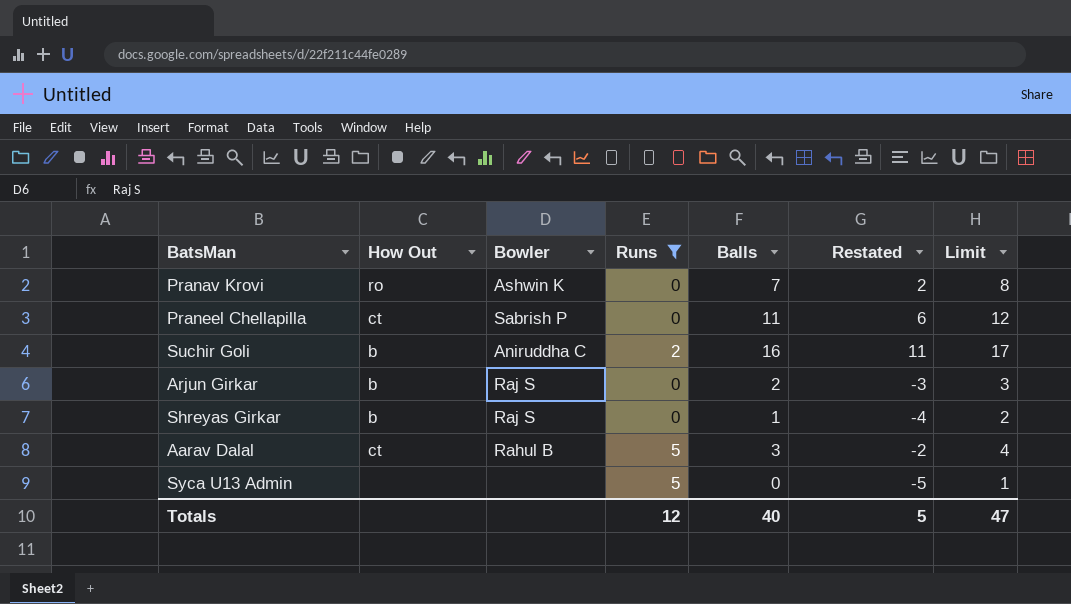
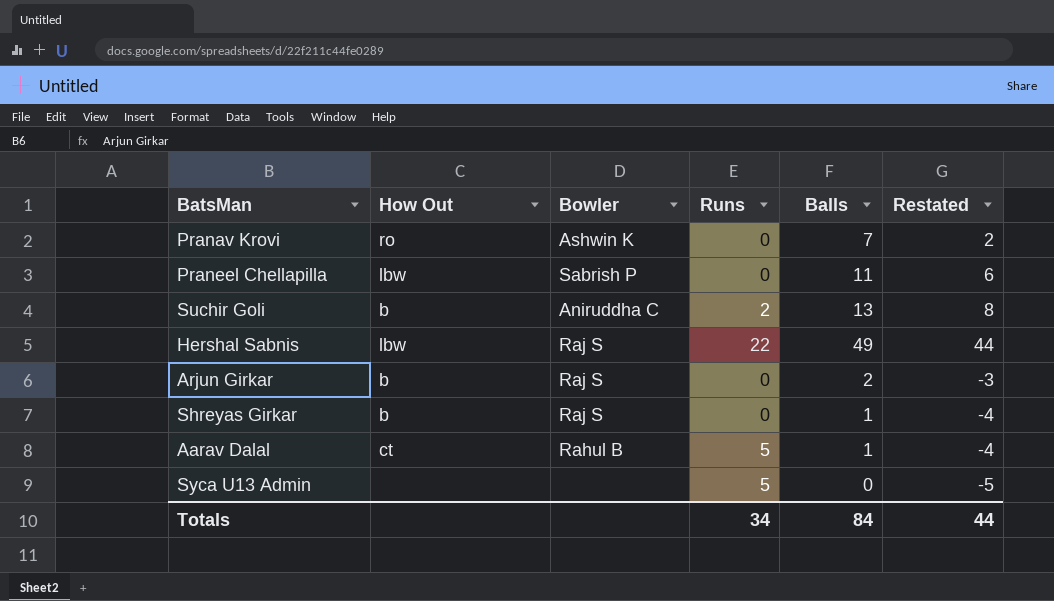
filter: Runs != 22 -> none
column Limit | formula: [Balls] + 1 -> none
Praneel Chellapilla | How Out: ct -> lbw
Suchir Goli | Balls: 16 -> 13
Suchir Goli | Restated: 11 -> 8
Aarav Dalal | Balls: 3 -> 1
Aarav Dalal | Restated: -2 -> -4
Totals | Runs: 12 -> 34
Totals | Balls: 40 -> 84
Totals | Restated: 5 -> 44

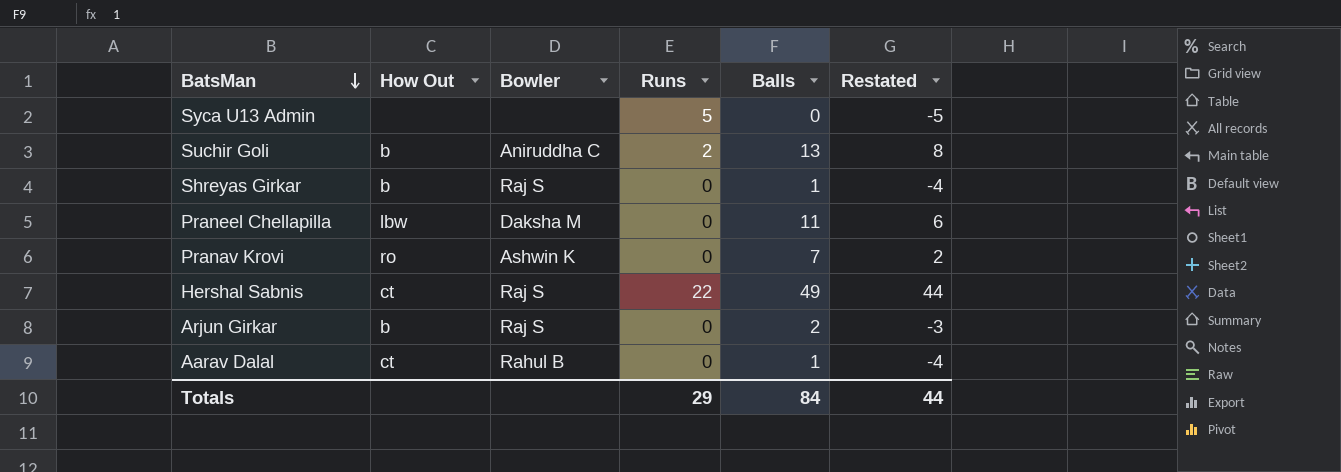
row order: none -> BatsMan descending
Praneel Chellapilla | Bowler: Sabrish P -> Daksha M
Hershal Sabnis | How Out: lbw -> ct
Aarav Dalal | Runs: 5 -> 0
Totals | Runs: 34 -> 29

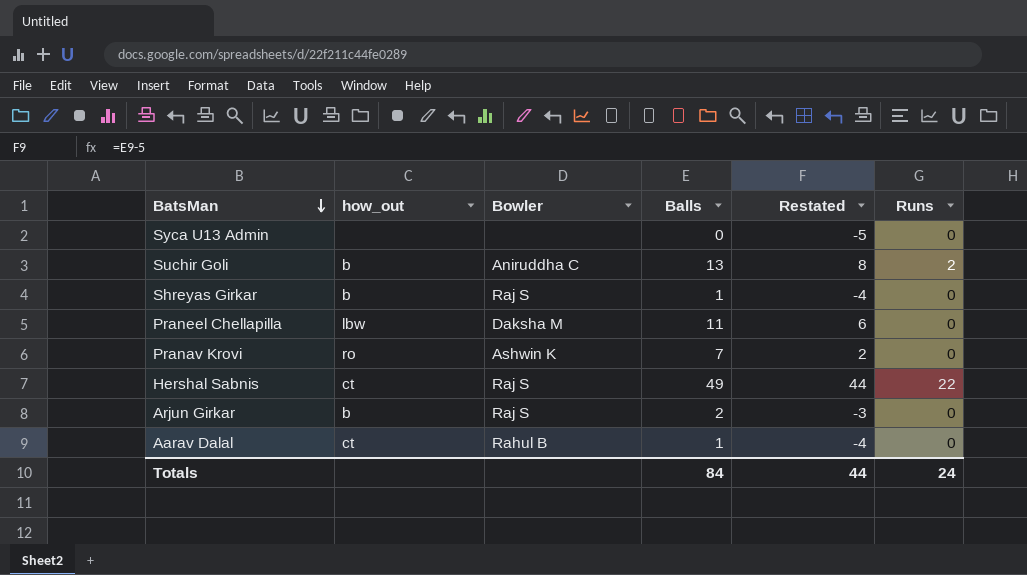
column name: How Out -> how_out
column Runs | position: 4 -> 6
Syca U13 Admin | Runs: 5 -> 0
Totals | Runs: 29 -> 24

